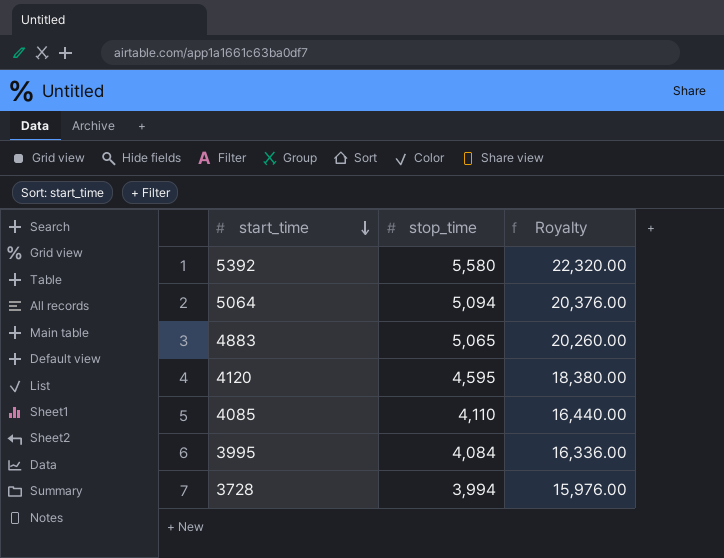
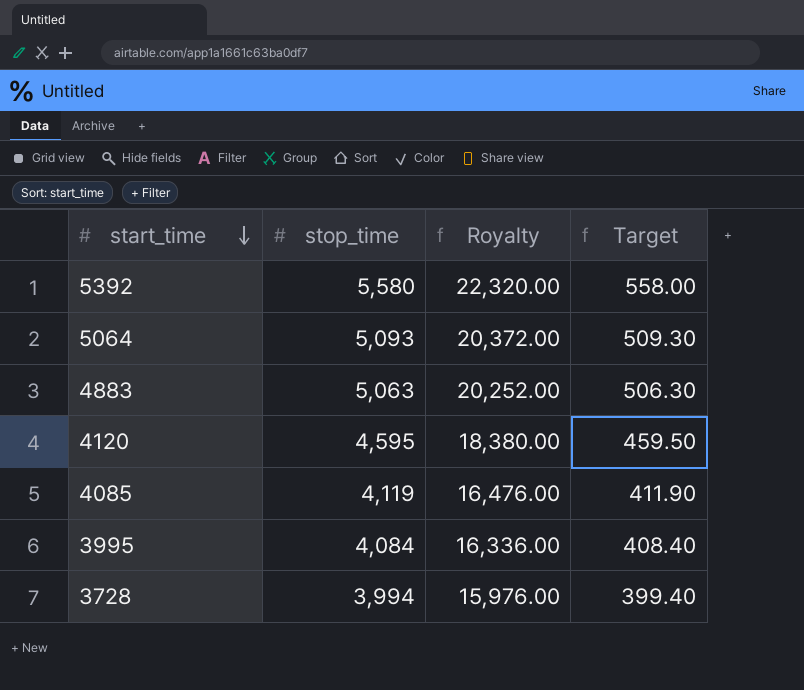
column Target | formula: none -> [stop_time] * 0.1
5064 | stop_time: 5,094 -> 5,093
5064 | Royalty: 20,376.00 -> 20,372.00
4883 | stop_time: 5,065 -> 5,063
4883 | Royalty: 20,260.00 -> 20,252.00
4085 | stop_time: 4,110 -> 4,119
4085 | Royalty: 16,440.00 -> 16,476.00

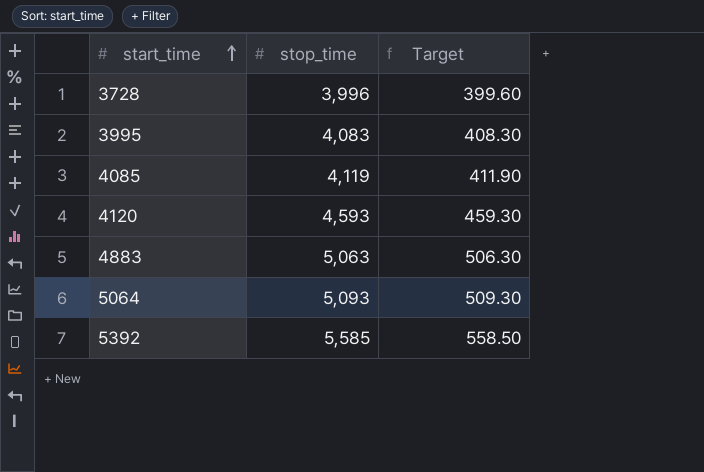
row order: start_time descending -> start_time ascending
column Royalty | formula: [stop_time] * 4 -> none
3728 | stop_time: 3,994 -> 3,996
3728 | Target: 399.40 -> 399.60
3995 | stop_time: 4,084 -> 4,083
3995 | Target: 408.40 -> 408.30
4120 | stop_time: 4,595 -> 4,593
4120 | Target: 459.50 -> 459.30
5392 | stop_time: 5,580 -> 5,585
5392 | Target: 558.00 -> 558.50

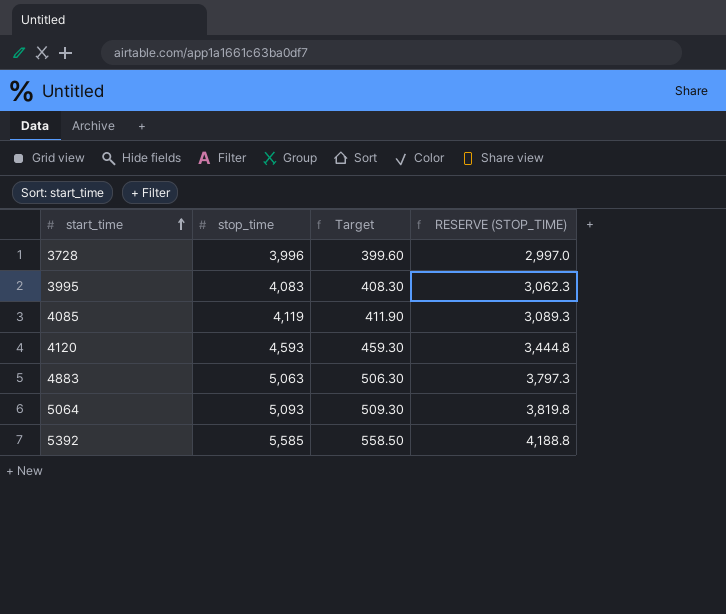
column RESERVE (STOP_TIME) | formula: none -> [stop_time] * 0.75

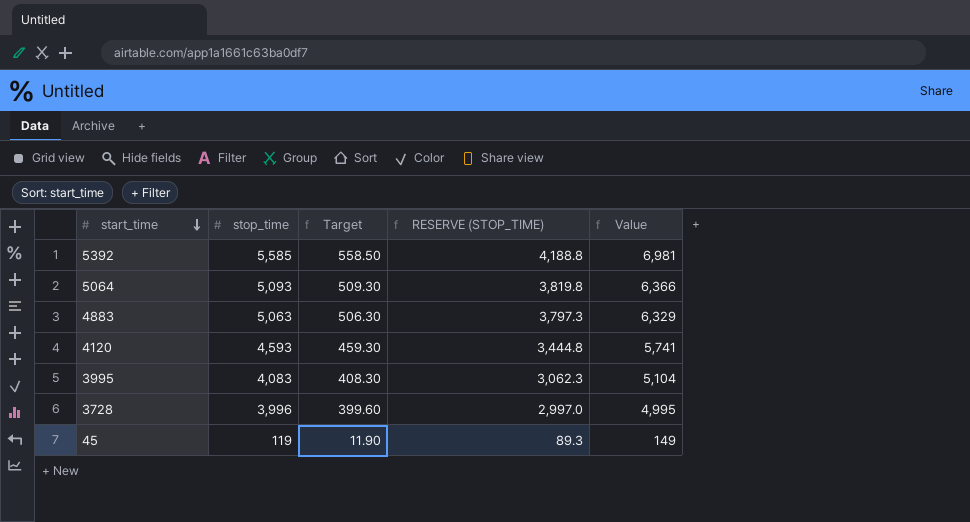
row order: start_time ascending -> start_time descending
column Value | formula: none -> [stop_time] * 1.25
row 4085: 4,119 | 411.90 | 3,089.3 -> none
row 45: none -> 119 | 11.90 | 89.3 | 149

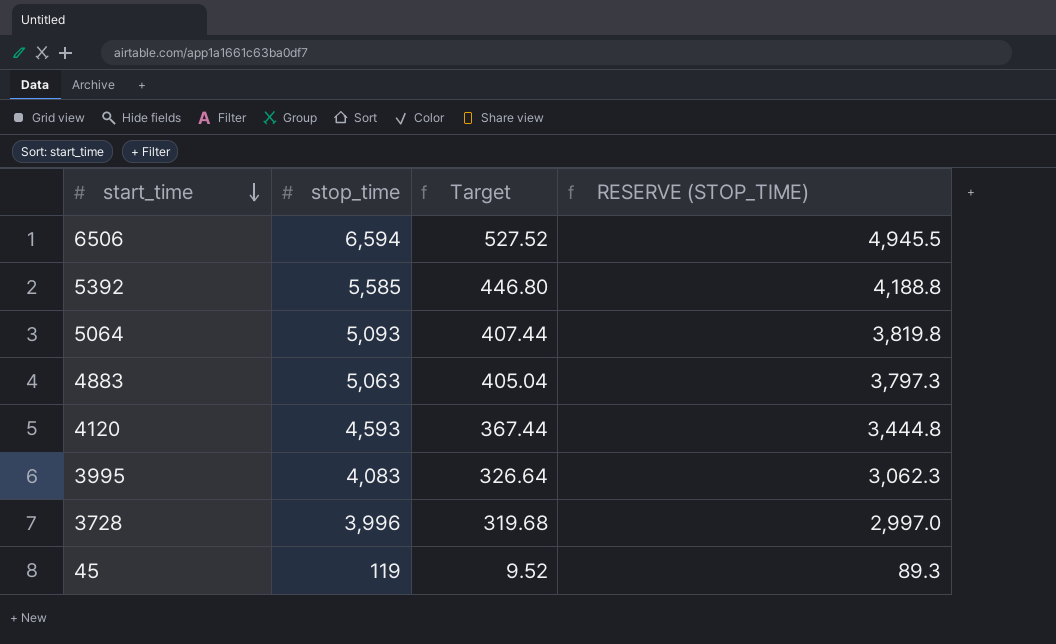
column Value | formula: [stop_time] * 1.25 -> none
column Target | formula: [stop_time] * 0.1 -> [stop_time] * 0.08
row 6506: none -> 6,594 | 527.52 | 4,945.5

